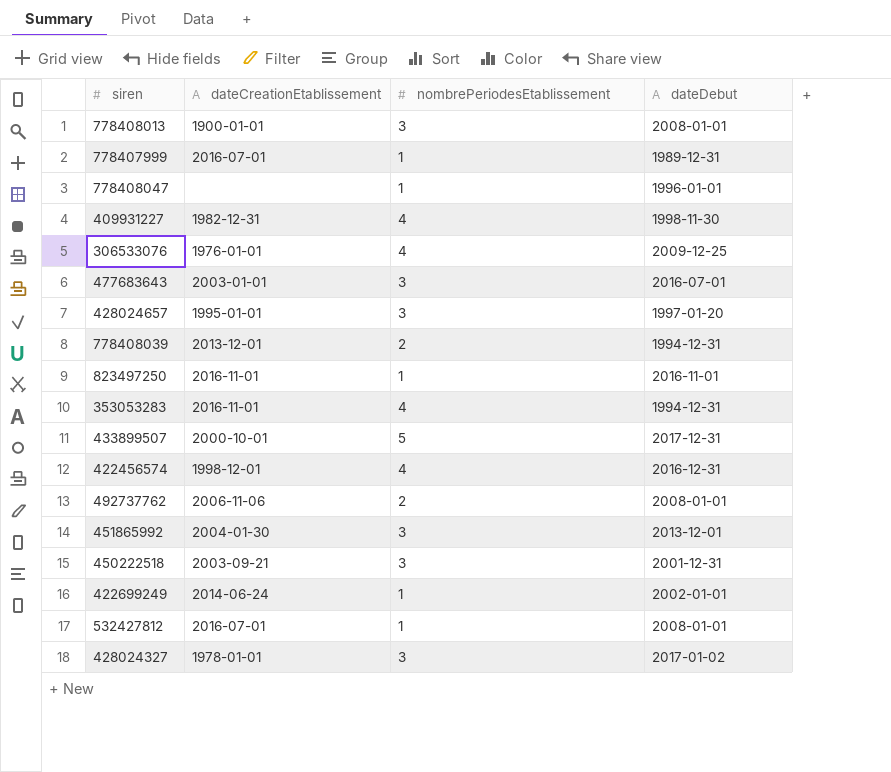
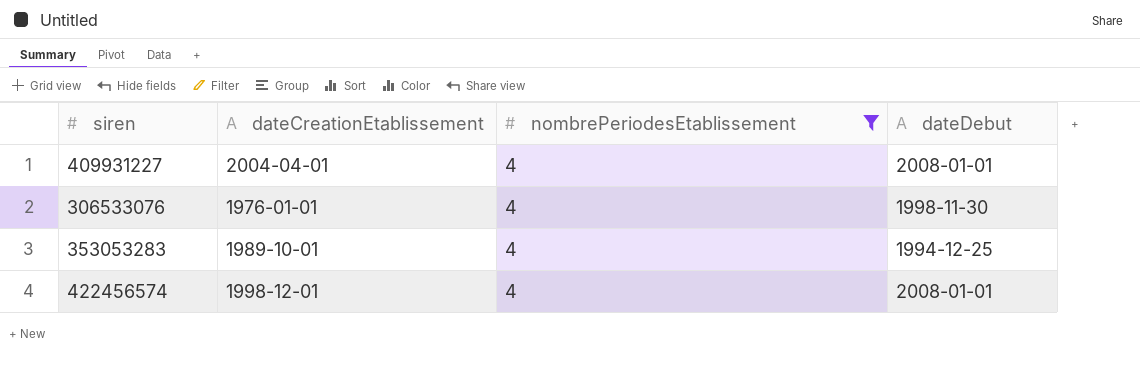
filter: none -> nombrePeriodesEtablissement = 4
409931227 | dateCreationEtablissement: 1982-12-31 -> 2004-04-01
409931227 | dateDebut: 1998-11-30 -> 2008-01-01
306533076 | dateDebut: 2009-12-25 -> 1998-11-30
353053283 | dateCreationEtablissement: 2016-11-01 -> 1989-10-01
353053283 | dateDebut: 1994-12-31 -> 1994-12-25
422456574 | dateDebut: 2016-12-31 -> 2008-01-01

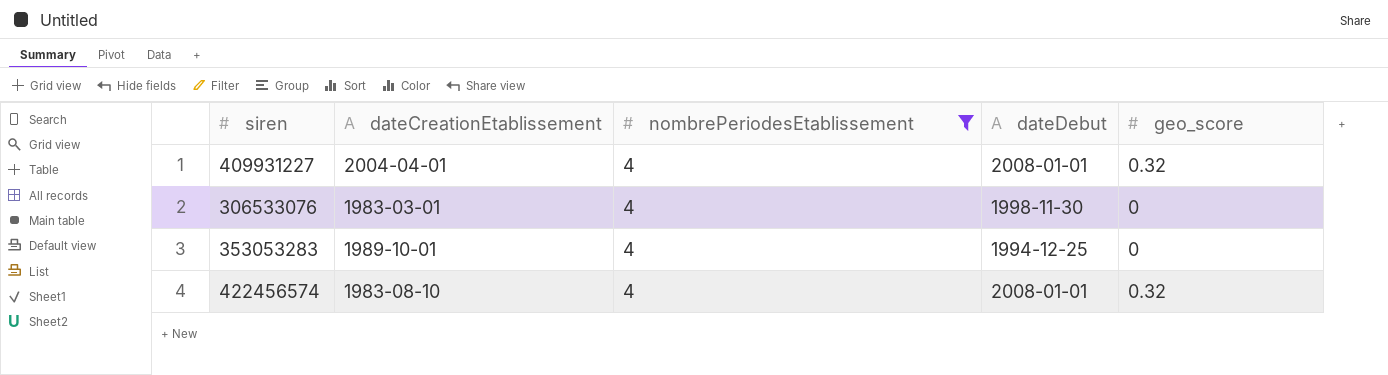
column geo_score | position: none -> 5
306533076 | dateCreationEtablissement: 1976-01-01 -> 1983-03-01
422456574 | dateCreationEtablissement: 1998-12-01 -> 1983-08-10

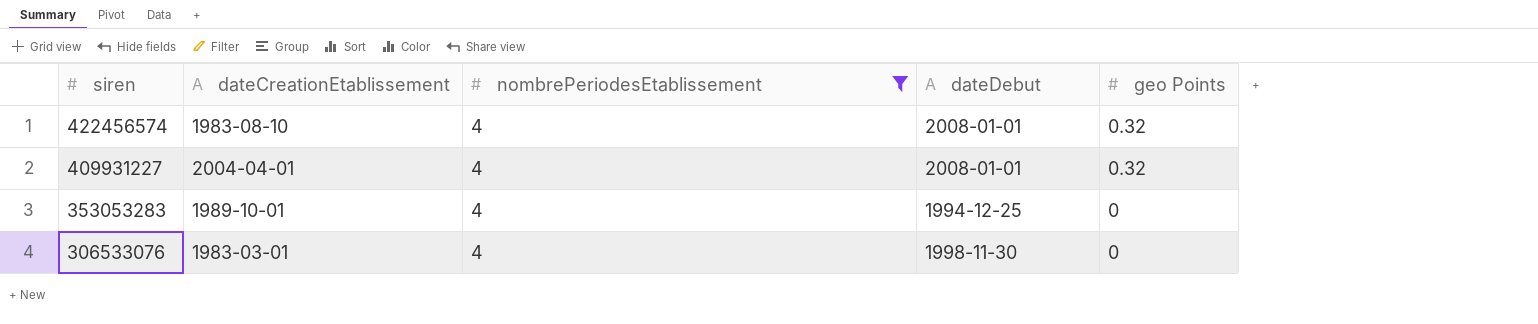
row order: none -> siren descending
column name: geo_score -> geo Points

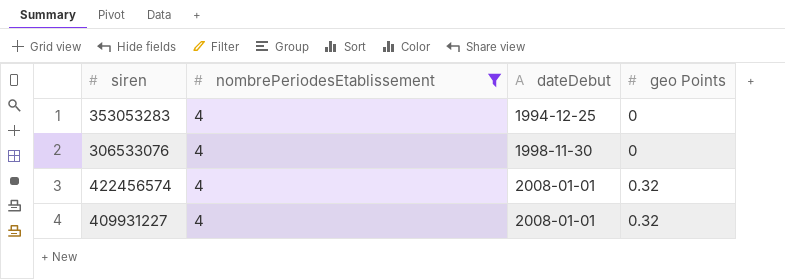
row order: siren descending -> dateDebut ascending
column dateCreationEtablissement | position: 2 -> none

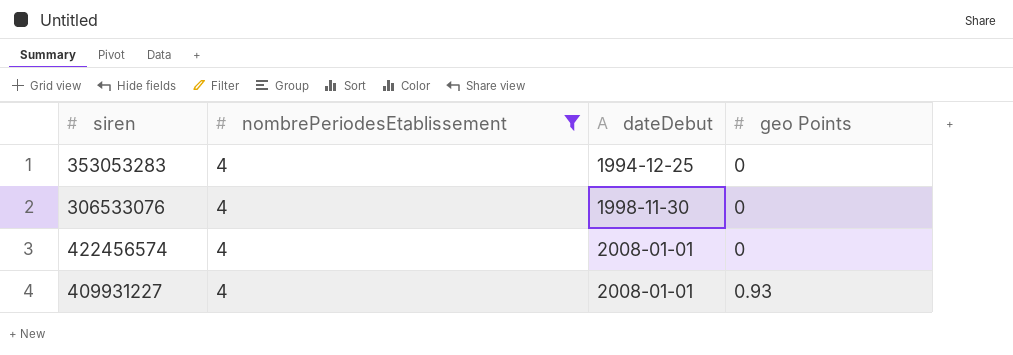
422456574 | geo Points: 0.32 -> 0
409931227 | geo Points: 0.32 -> 0.93

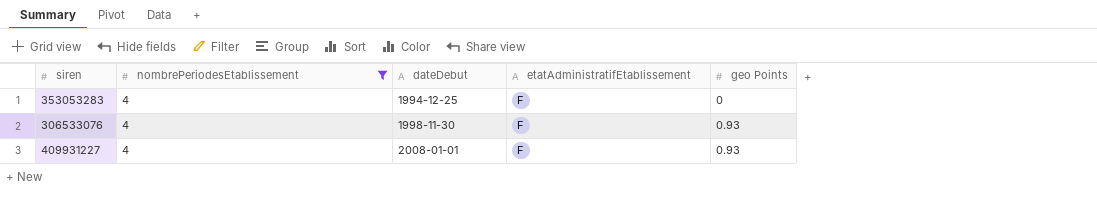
column etatAdministratifEtablissement | position: none -> 4
row 422456574: 4 | 2008-01-01 | 0 -> none
306533076 | geo Points: 0 -> 0.93

